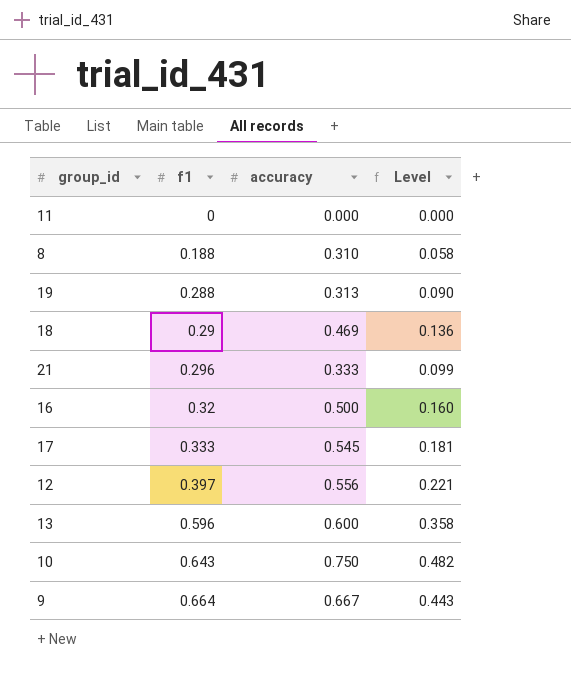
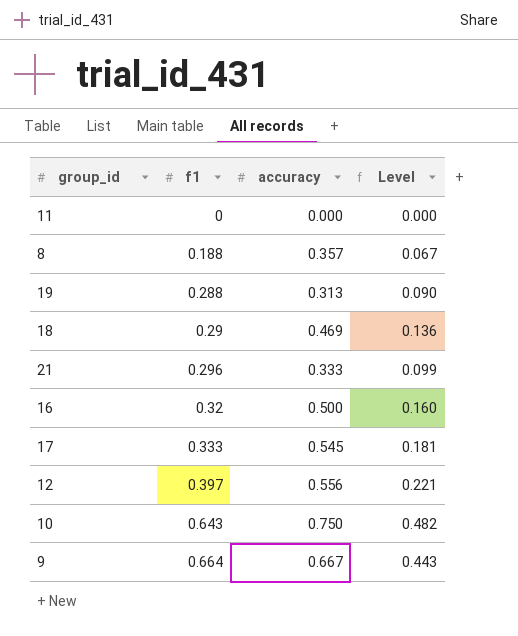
row 13: 0.596 | 0.600 | 0.358 -> none
8 | accuracy: 0.310 -> 0.357
8 | Level: 0.058 -> 0.067

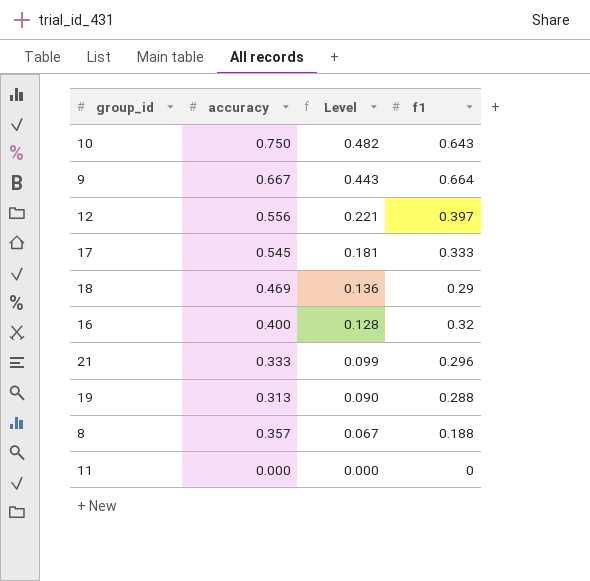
row order: f1 ascending -> Level descending
column f1 | position: 2 -> 4
16 | accuracy: 0.500 -> 0.400
16 | Level: 0.160 -> 0.128

